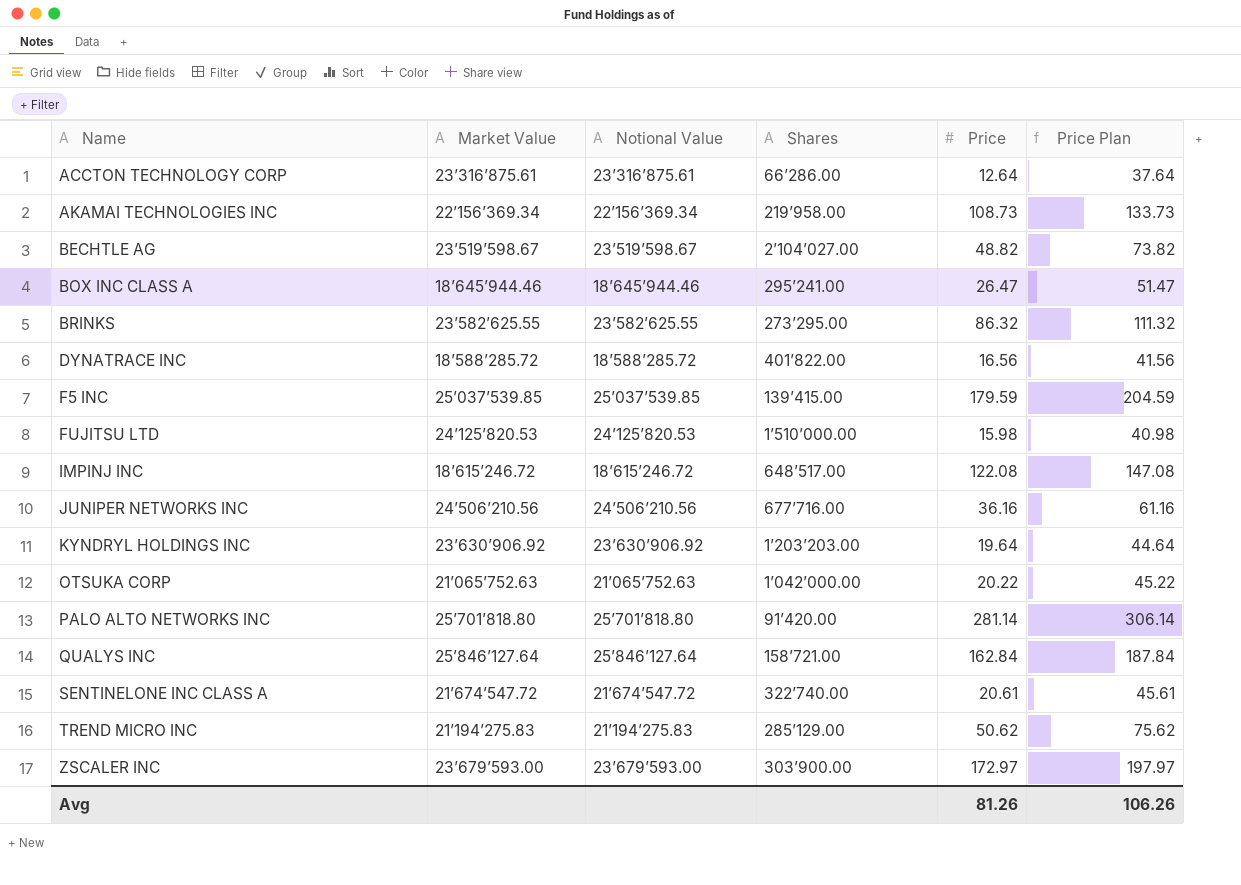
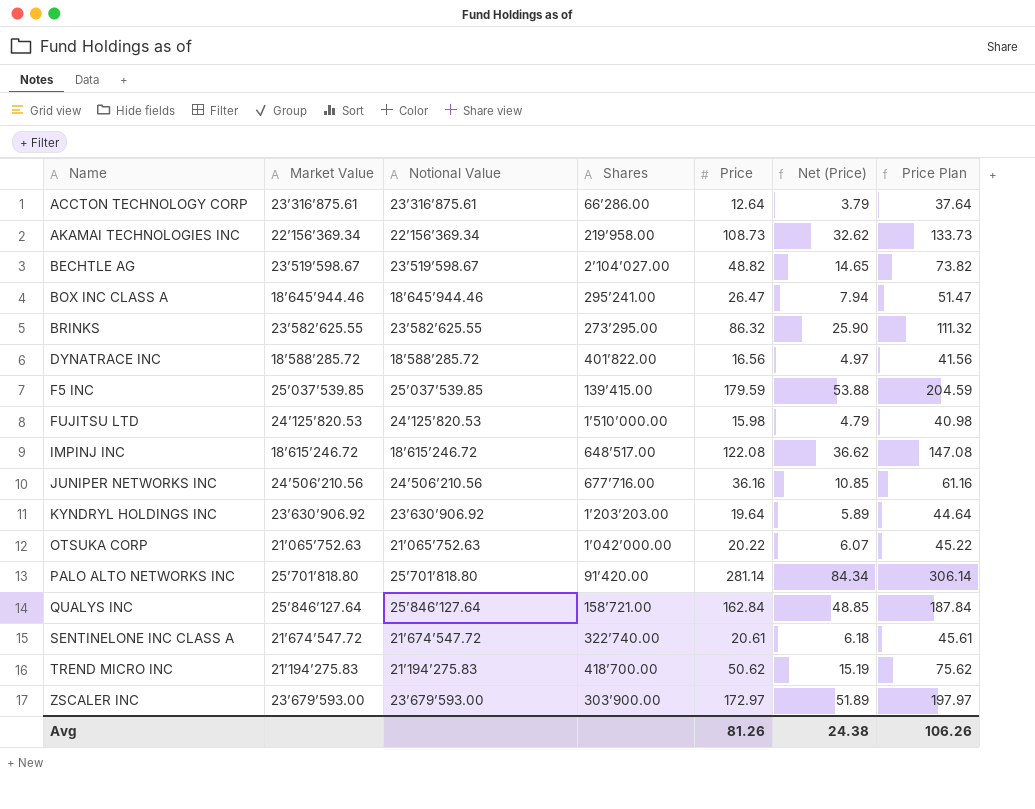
column Net (Price) | formula: none -> [Price] * 0.3
TREND MICRO INC | Shares: 285’129.00 -> 418’700.00

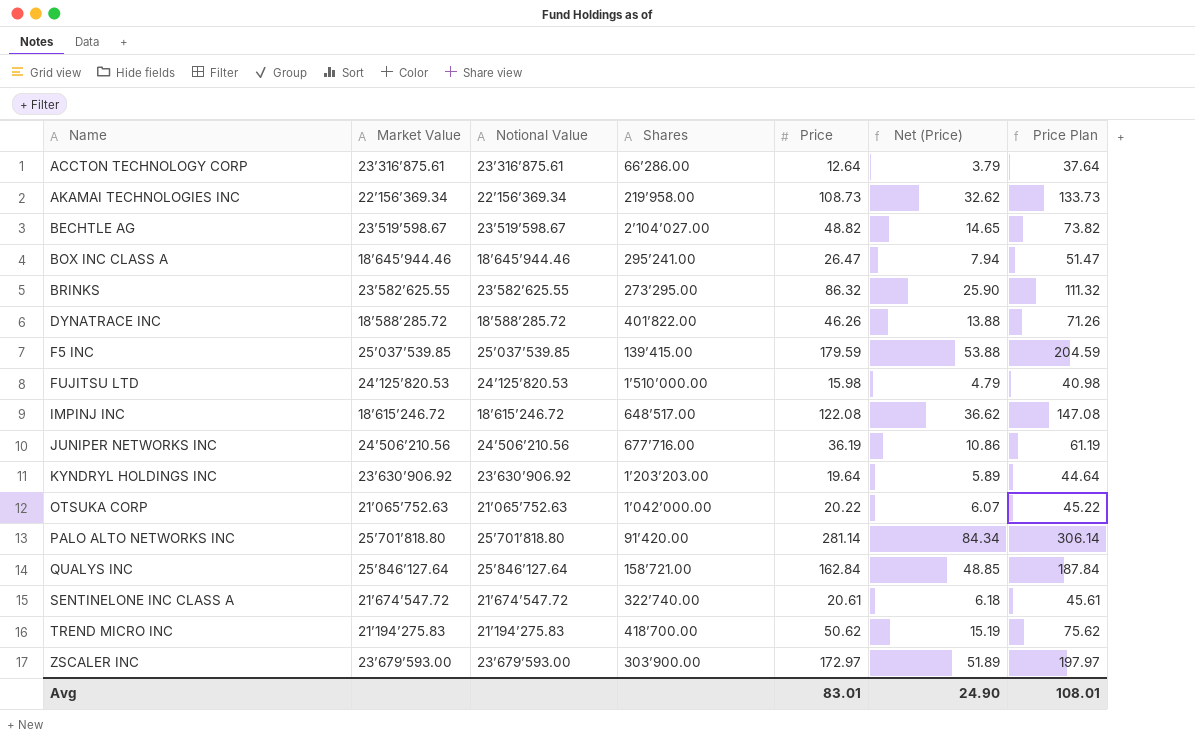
DYNATRACE INC | Price: 16.56 -> 46.26
DYNATRACE INC | Net (Price): 4.97 -> 13.88
DYNATRACE INC | Price Plan: 41.56 -> 71.26
JUNIPER NETWORKS INC | Price: 36.16 -> 36.19
JUNIPER NETWORKS INC | Net (Price): 10.85 -> 10.86
JUNIPER NETWORKS INC | Price Plan: 61.16 -> 61.19
Avg | Price: 81.26 -> 83.01
Avg | Net (Price): 24.38 -> 24.90
Avg | Price Plan: 106.26 -> 108.01

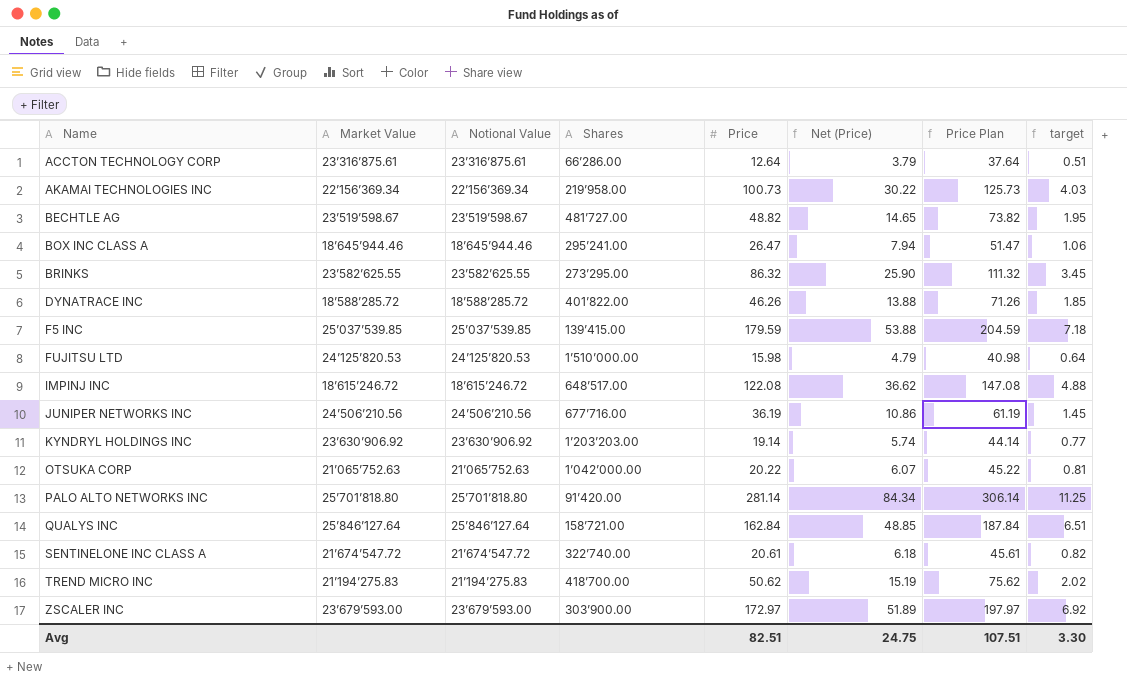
column target | formula: none -> [Price] * 0.04
AKAMAI TECHNOLOGIES INC | Price: 108.73 -> 100.73
AKAMAI TECHNOLOGIES INC | Net (Price): 32.62 -> 30.22
AKAMAI TECHNOLOGIES INC | Price Plan: 133.73 -> 125.73
BECHTLE AG | Shares: 2’104’027.00 -> 481’727.00
KYNDRYL HOLDINGS INC | Price: 19.64 -> 19.14
KYNDRYL HOLDINGS INC | Net (Price): 5.89 -> 5.74
KYNDRYL HOLDINGS INC | Price Plan: 44.64 -> 44.14
Avg | Price: 83.01 -> 82.51
Avg | Net (Price): 24.90 -> 24.75
Avg | Price Plan: 108.01 -> 107.51

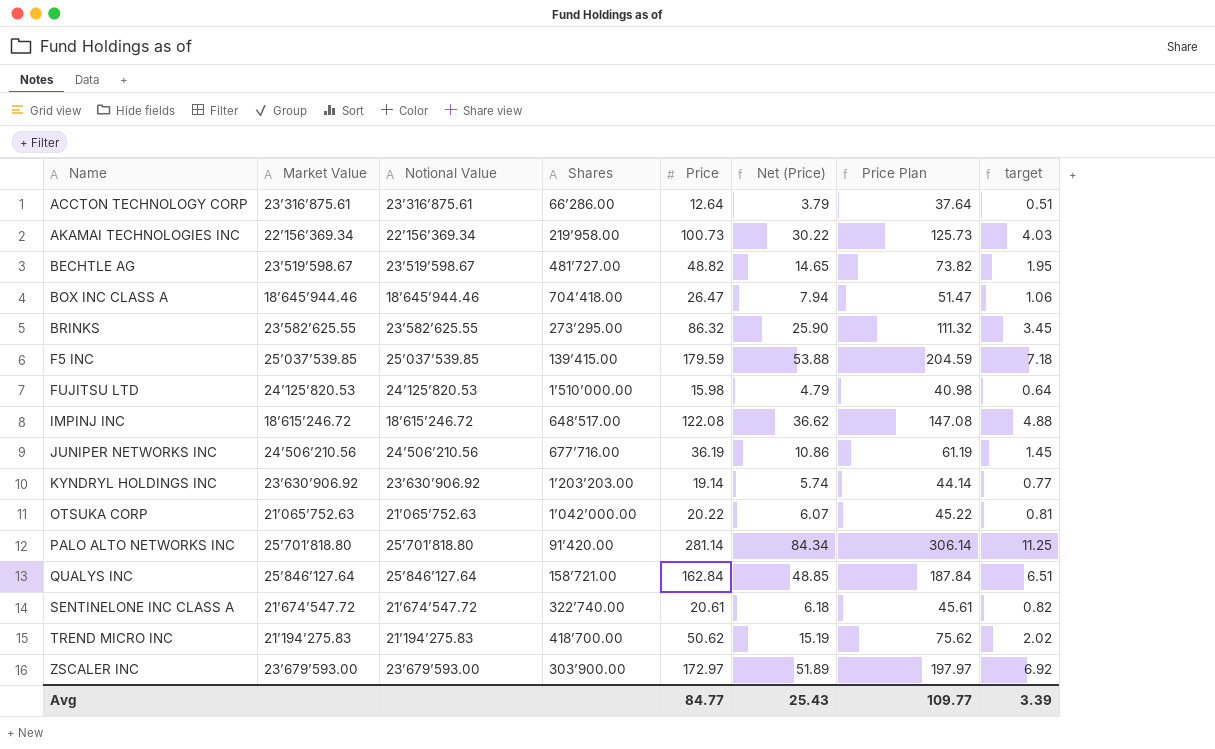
row DYNATRACE INC: 18’588’285.72 | 18’588’285.72 | 401’822.00 | 46.26 | 13.88 | 71.26 | 1.85 -> none
BOX INC CLASS A | Shares: 295’241.00 -> 704’418.00
Avg | Price: 82.51 -> 84.77
Avg | Net (Price): 24.75 -> 25.43
Avg | Price Plan: 107.51 -> 109.77
Avg | target: 3.30 -> 3.39

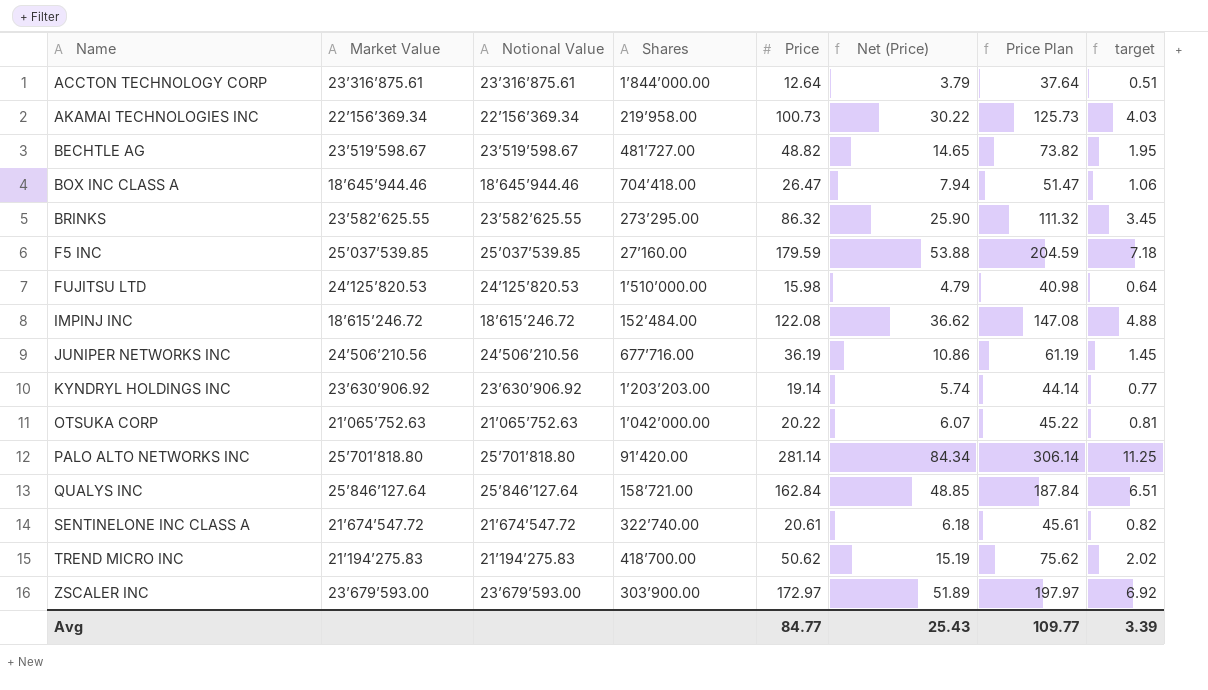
ACCTON TECHNOLOGY CORP | Shares: 66’286.00 -> 1’844’000.00
F5 INC | Shares: 139’415.00 -> 27’160.00
IMPINJ INC | Shares: 648’517.00 -> 152’484.00

